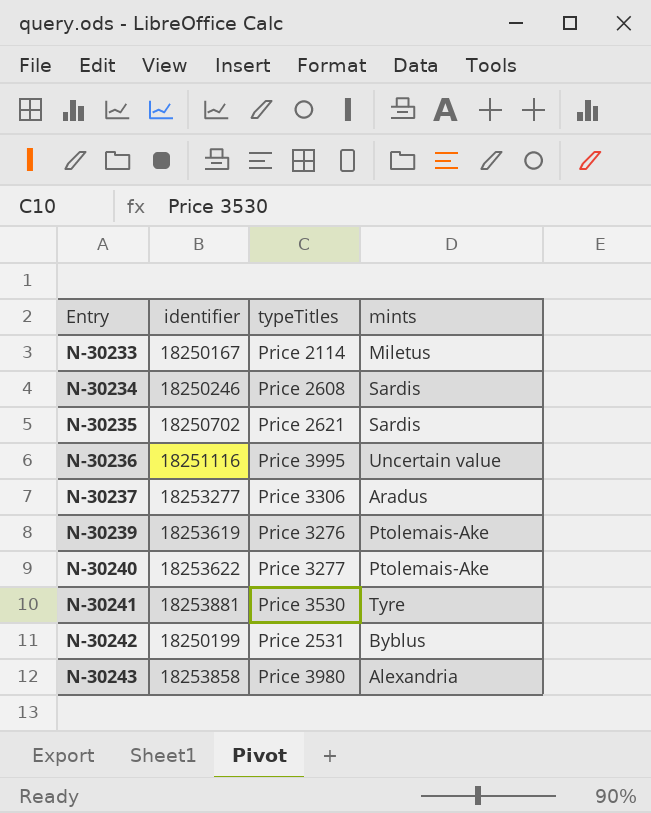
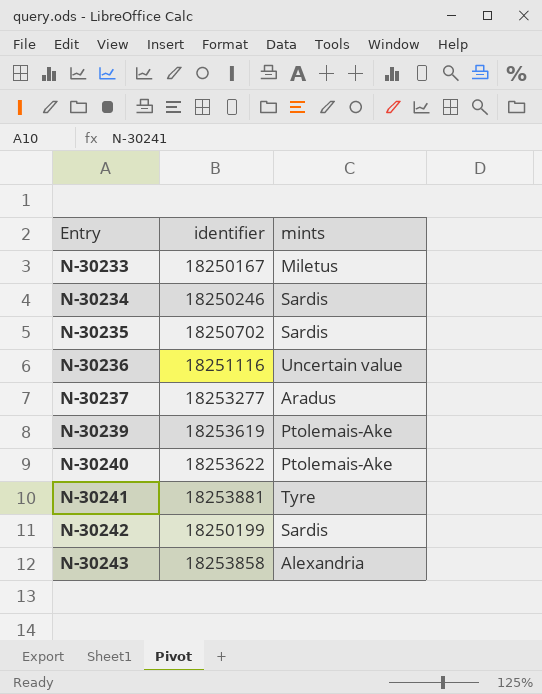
column typeTitles | position: 3 -> none
N-30242 | mints: Byblus -> Sardis

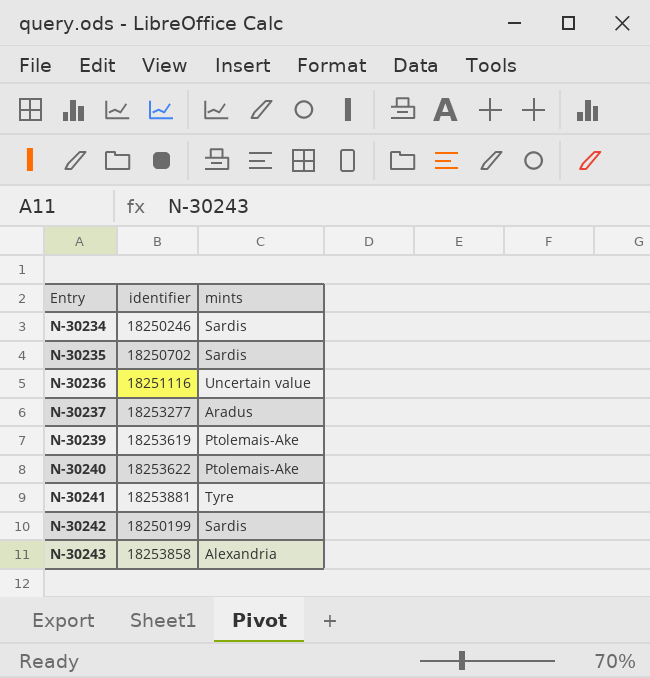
row N-30233: 18250167 | Miletus -> none

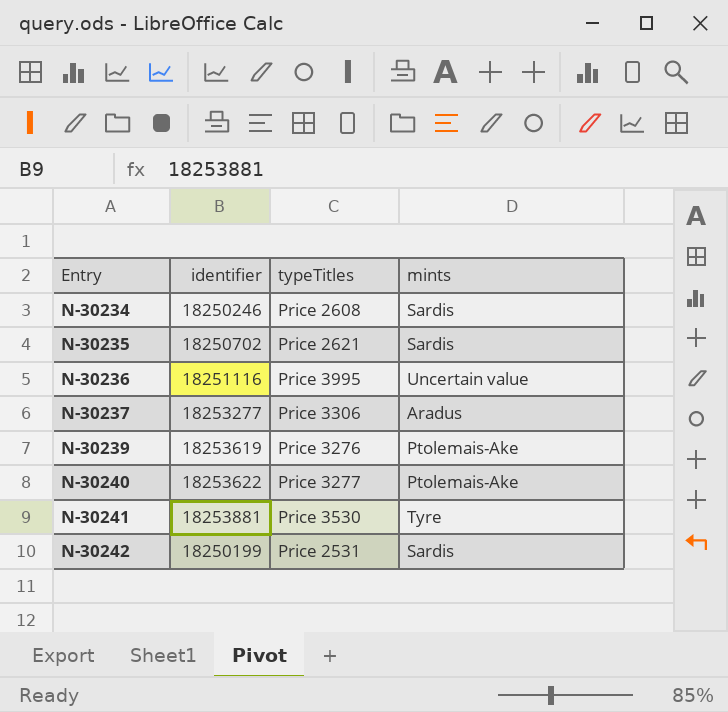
column typeTitles | position: none -> 3
row N-30243: 18253858 | Alexandria -> none

